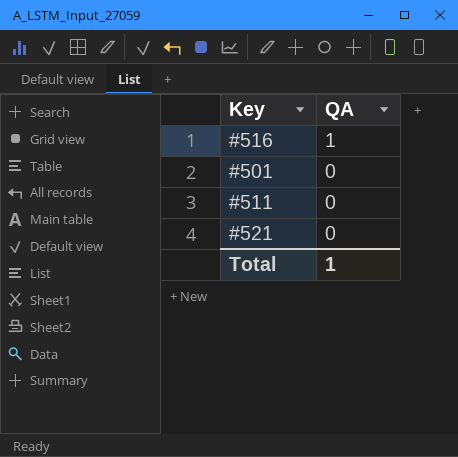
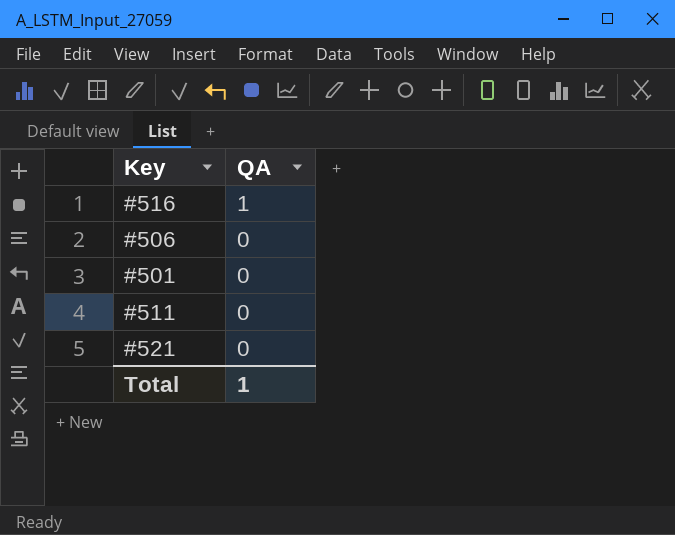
row #506: none -> 0

